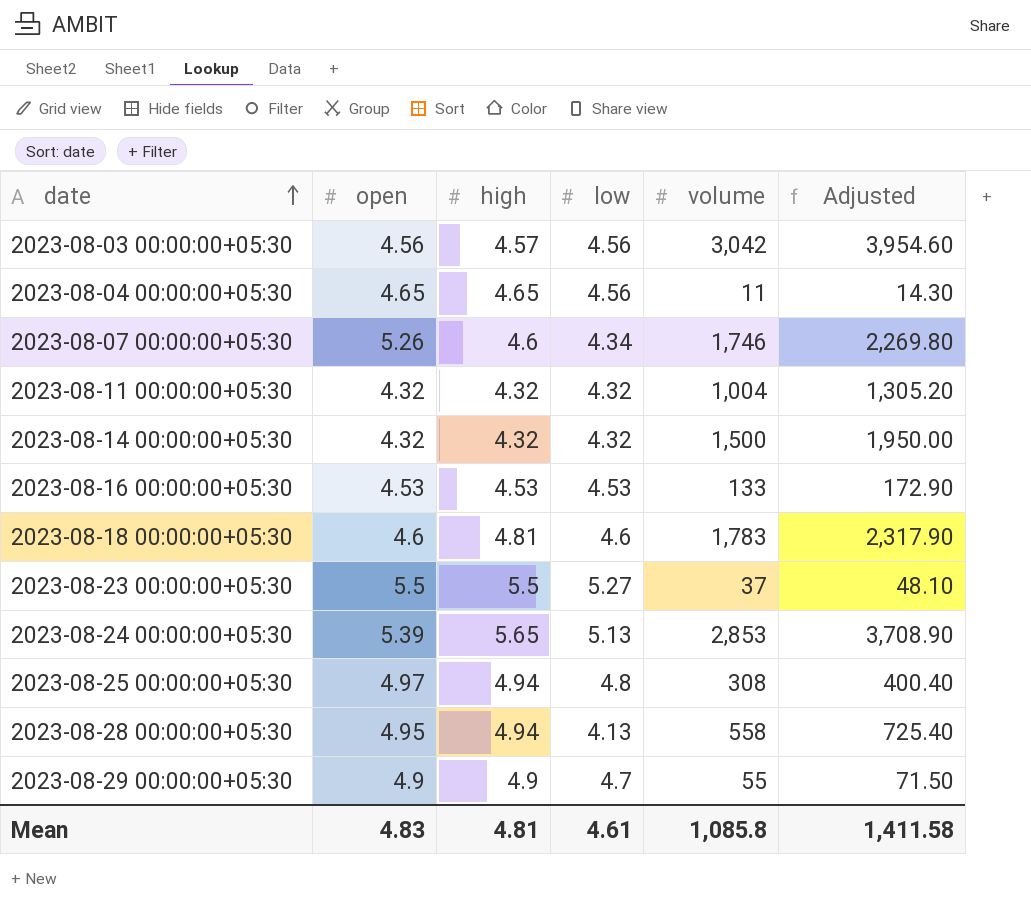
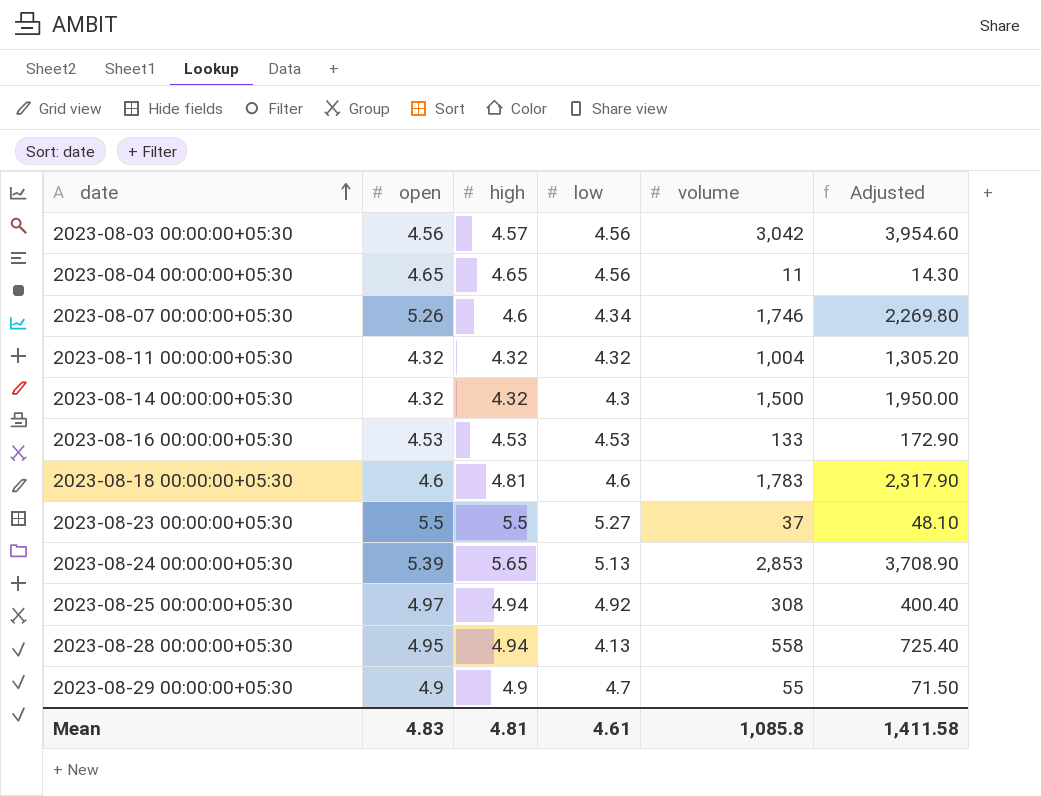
2023-08-14 00:00:00+05:30 | low: 4.32 -> 4.3
2023-08-25 00:00:00+05:30 | low: 4.8 -> 4.92

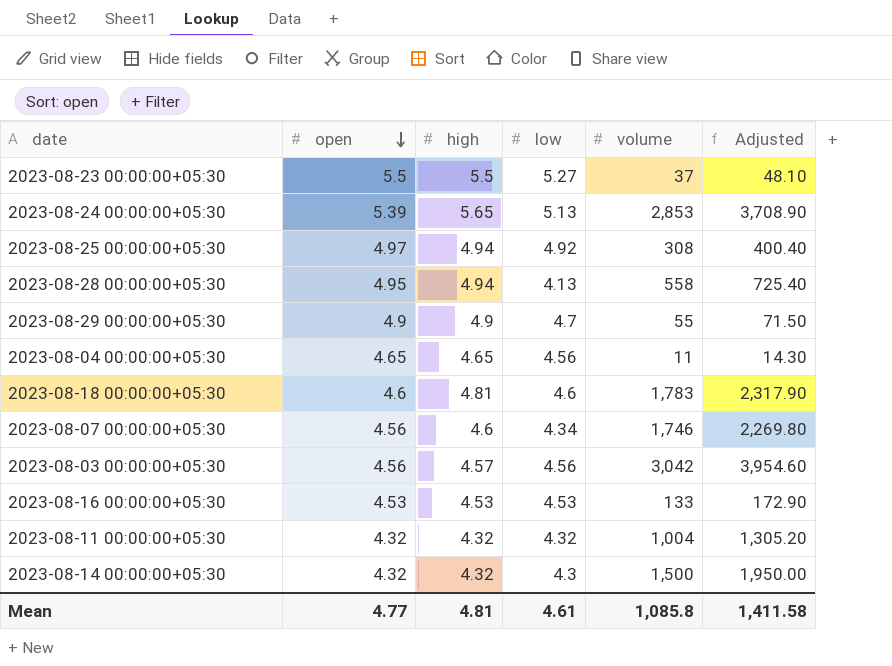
row order: date ascending -> open descending
2023-08-07 00:00:00+05:30 | open: 5.26 -> 4.56
Mean | open: 4.83 -> 4.77

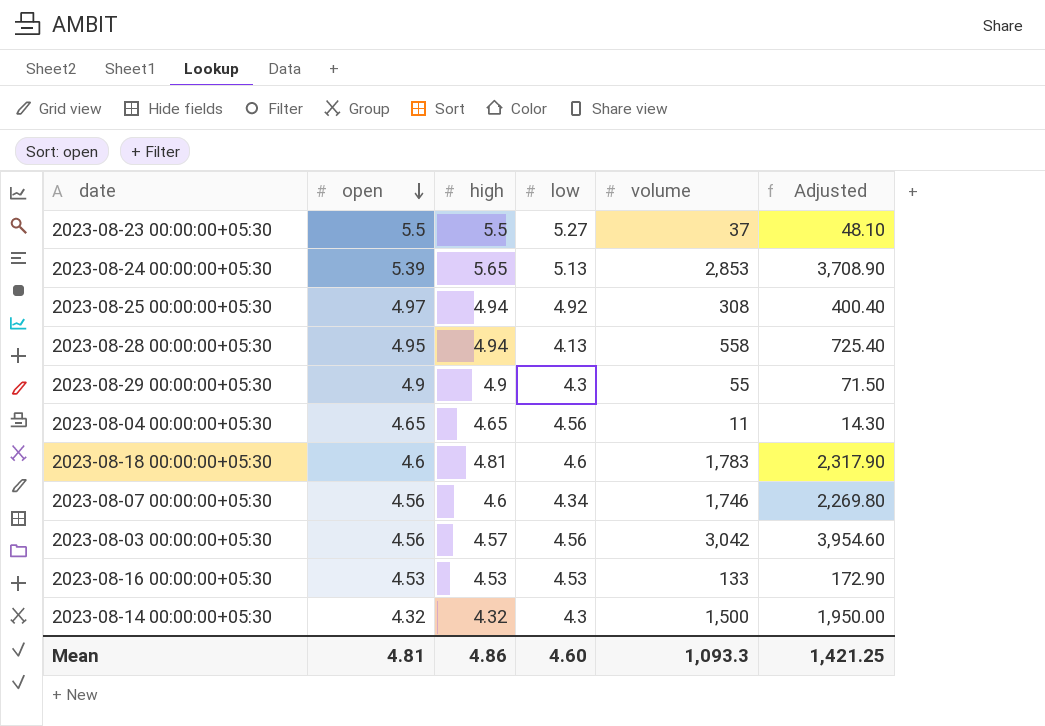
row 2023-08-11 00:00:00+05:30: 4.32 | 4.32 | 4.32 | 1,004 | 1,305.20 -> none
2023-08-29 00:00:00+05:30 | low: 4.7 -> 4.3
Mean | open: 4.77 -> 4.81
Mean | high: 4.81 -> 4.86
Mean | low: 4.61 -> 4.60
Mean | volume: 1,085.8 -> 1,093.3
Mean | Adjusted: 1,411.58 -> 1,421.25

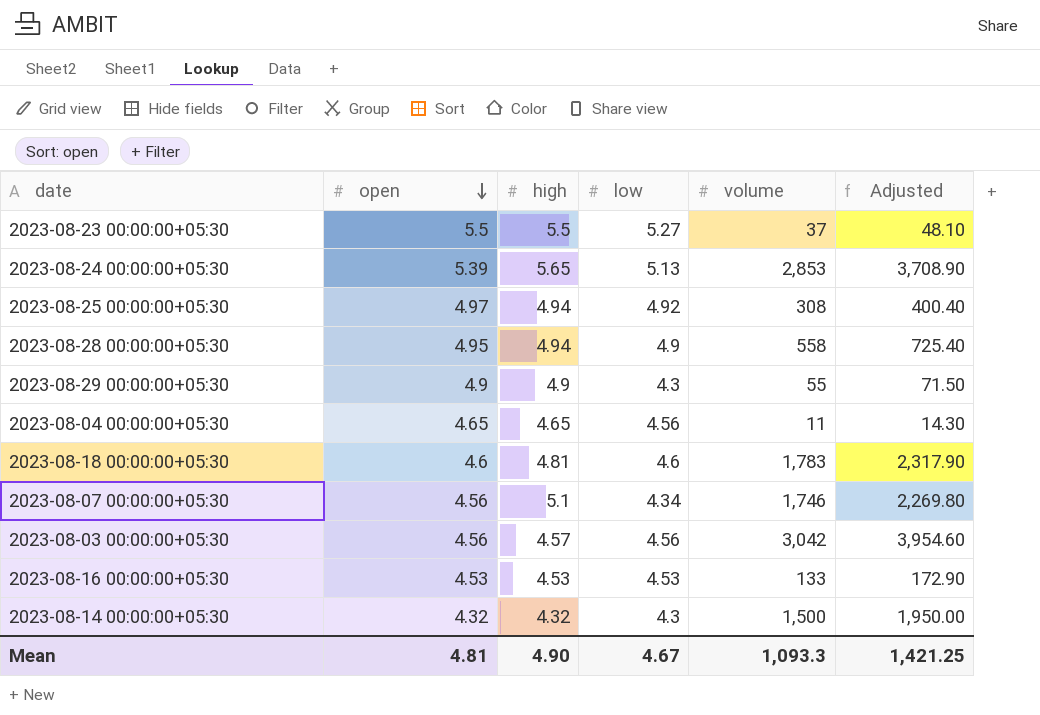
2023-08-28 00:00:00+05:30 | low: 4.13 -> 4.9
2023-08-07 00:00:00+05:30 | high: 4.6 -> 5.1
Mean | high: 4.86 -> 4.90
Mean | low: 4.60 -> 4.67

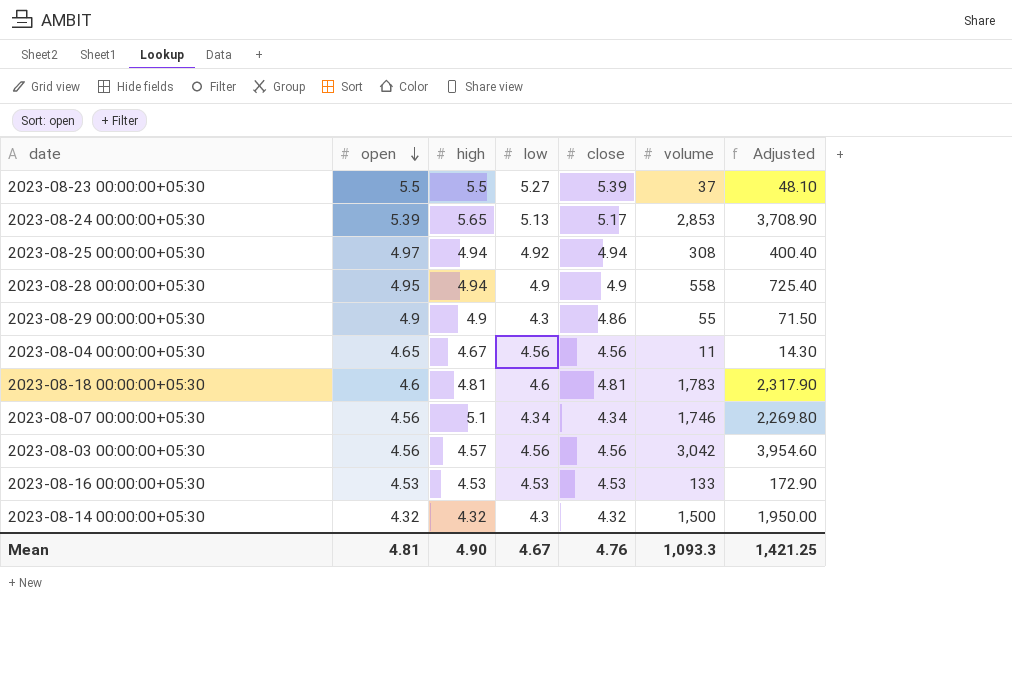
column close | position: none -> 5
2023-08-04 00:00:00+05:30 | high: 4.65 -> 4.67

